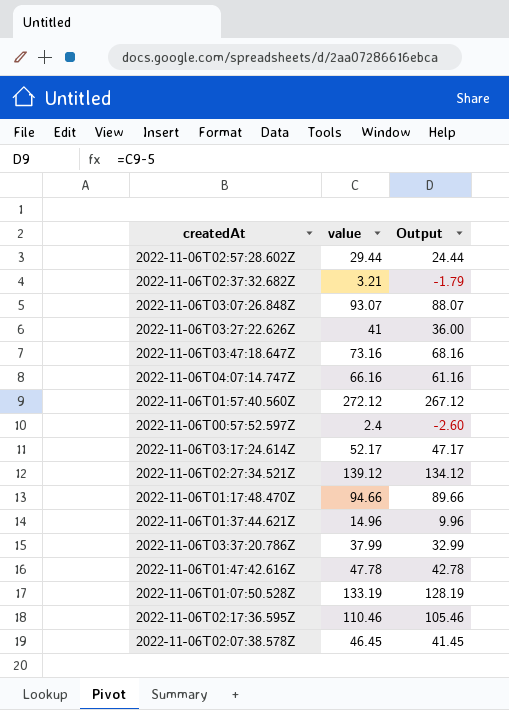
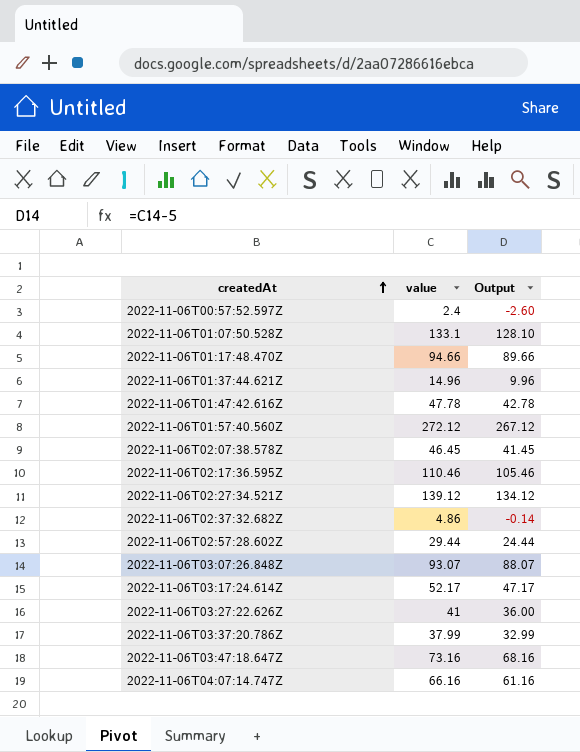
row order: none -> createdAt ascending
2022-11-06T01:07:50.528Z | value: 133.19 -> 133.1
2022-11-06T01:07:50.528Z | Output: 128.19 -> 128.10
2022-11-06T02:37:32.682Z | value: 3.21 -> 4.86
2022-11-06T02:37:32.682Z | Output: -1.79 -> -0.14

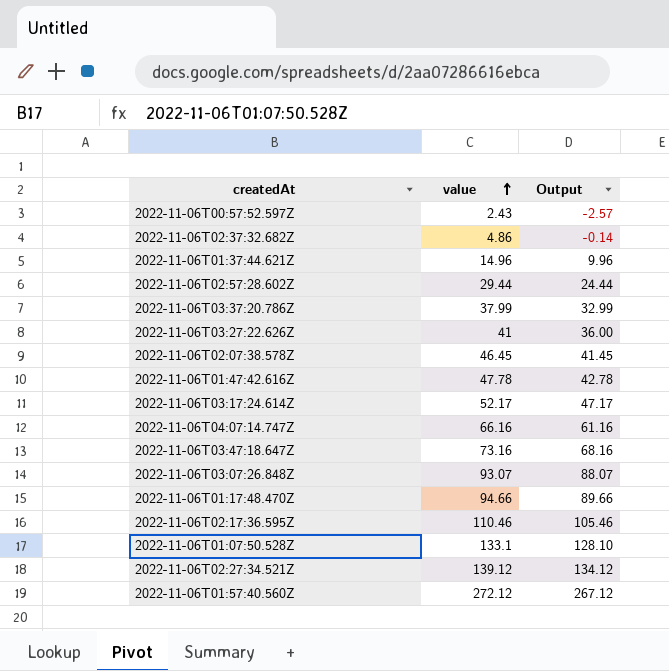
row order: createdAt ascending -> value ascending
2022-11-06T00:57:52.597Z | value: 2.4 -> 2.43
2022-11-06T00:57:52.597Z | Output: -2.60 -> -2.57

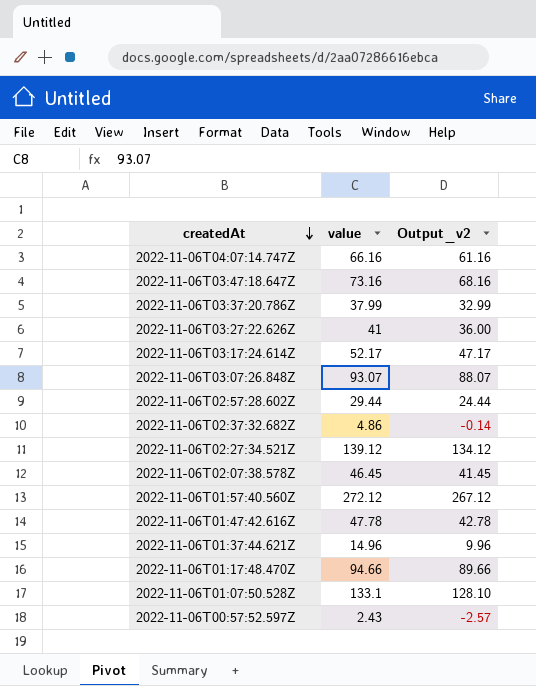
row order: value ascending -> createdAt descending
column name: Output -> Output_v2
row 2022-11-06T02:17:36.595Z: 110.46 | 105.46 -> none

